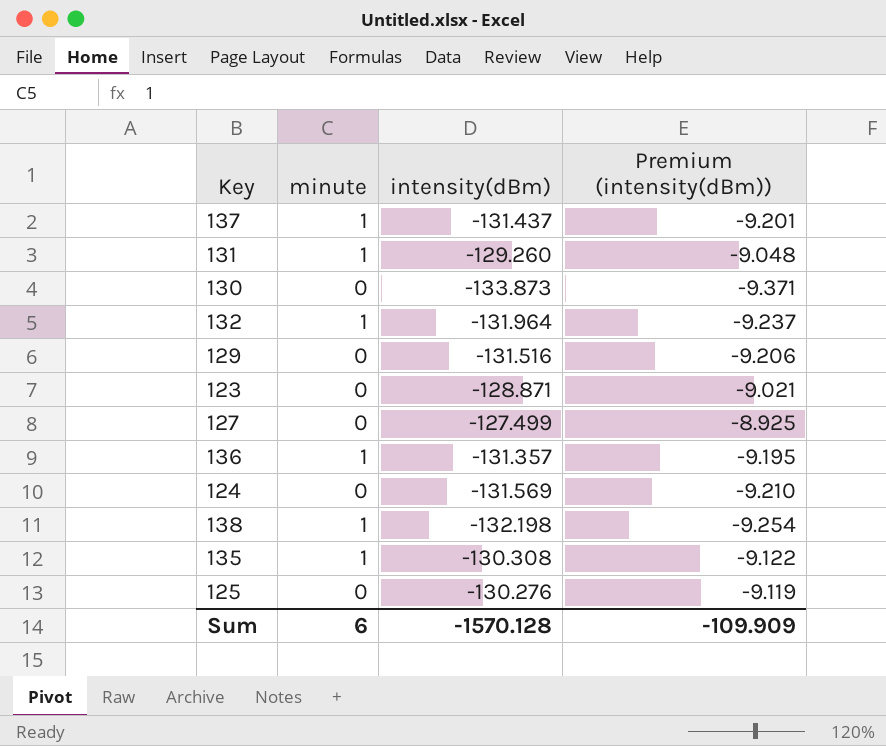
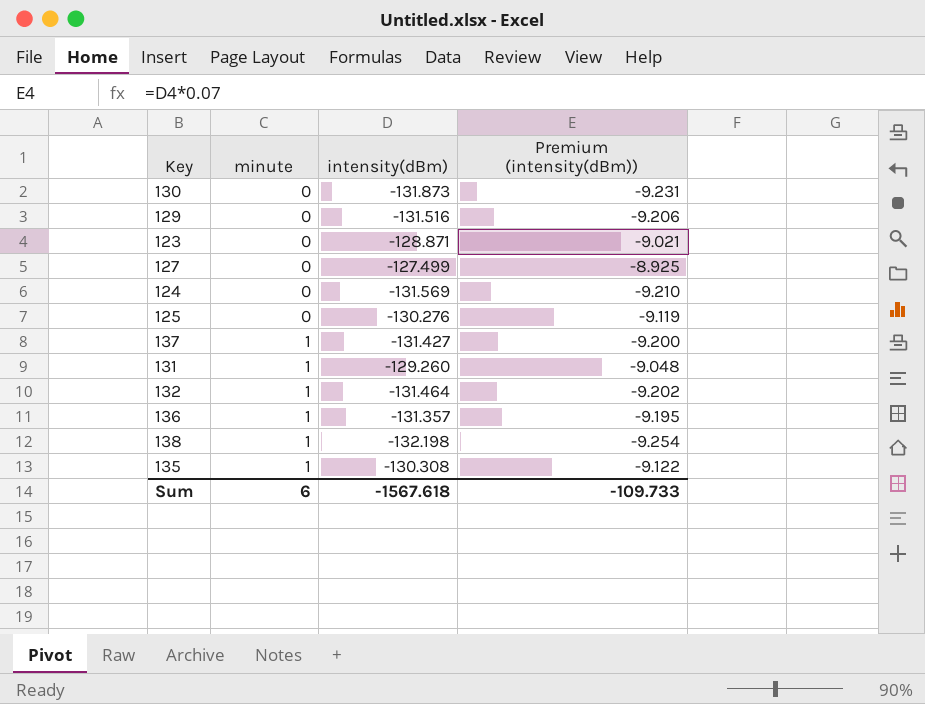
row order: none -> minute ascending
130 | intensity(dBm): -133.873 -> -131.873
130 | Premium (intensity(dBm)): -9.371 -> -9.231
137 | intensity(dBm): -131.437 -> -131.427
137 | Premium (intensity(dBm)): -9.201 -> -9.200
132 | intensity(dBm): -131.964 -> -131.464
132 | Premium (intensity(dBm)): -9.237 -> -9.202
Sum | intensity(dBm): -1570.128 -> -1567.618
Sum | Premium (intensity(dBm)): -109.909 -> -109.733

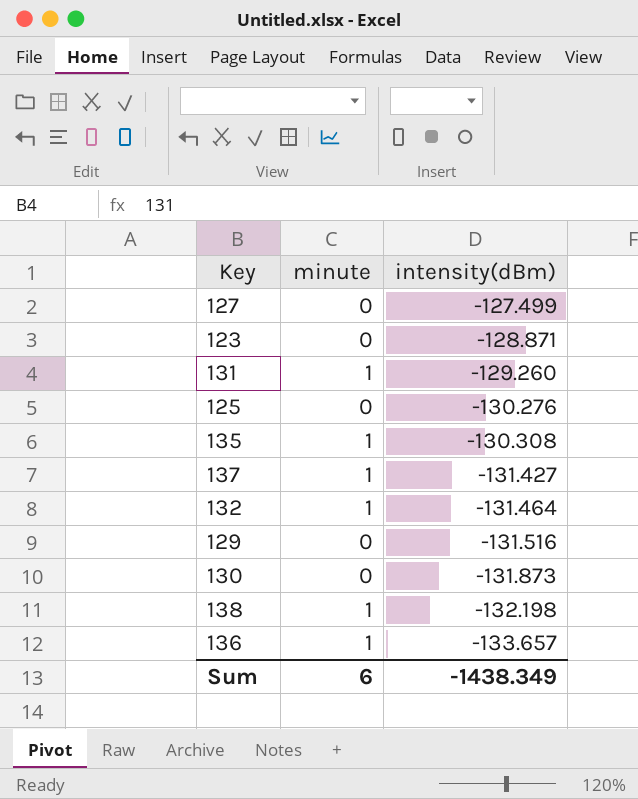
row order: minute ascending -> intensity(dBm) descending
column Premium (intensity(dBm)) | formula: [intensity(dBm)] * 0.07 -> none
row 124: 0 | -131.569 | -9.210 -> none
136 | intensity(dBm): -131.357 -> -133.657
Sum | intensity(dBm): -1567.618 -> -1438.349

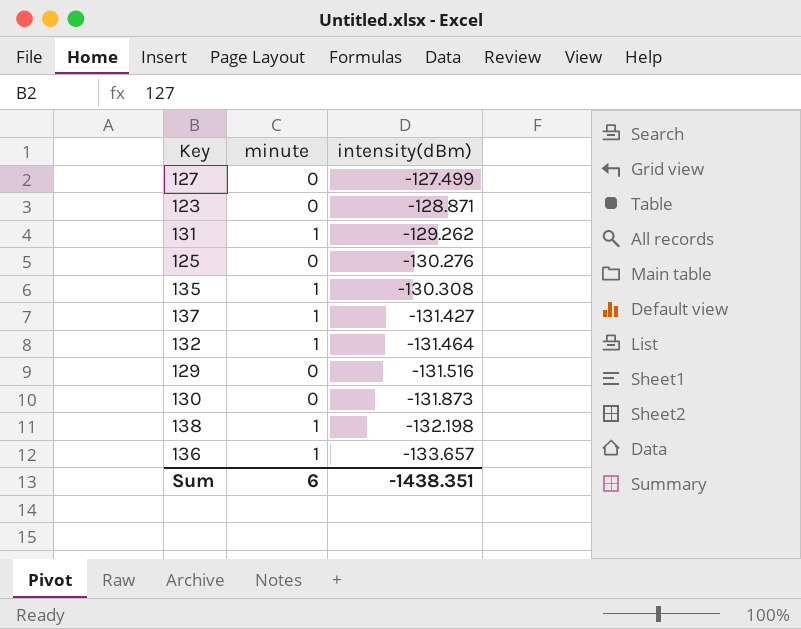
131 | intensity(dBm): -129.260 -> -129.262
Sum | intensity(dBm): -1438.349 -> -1438.351

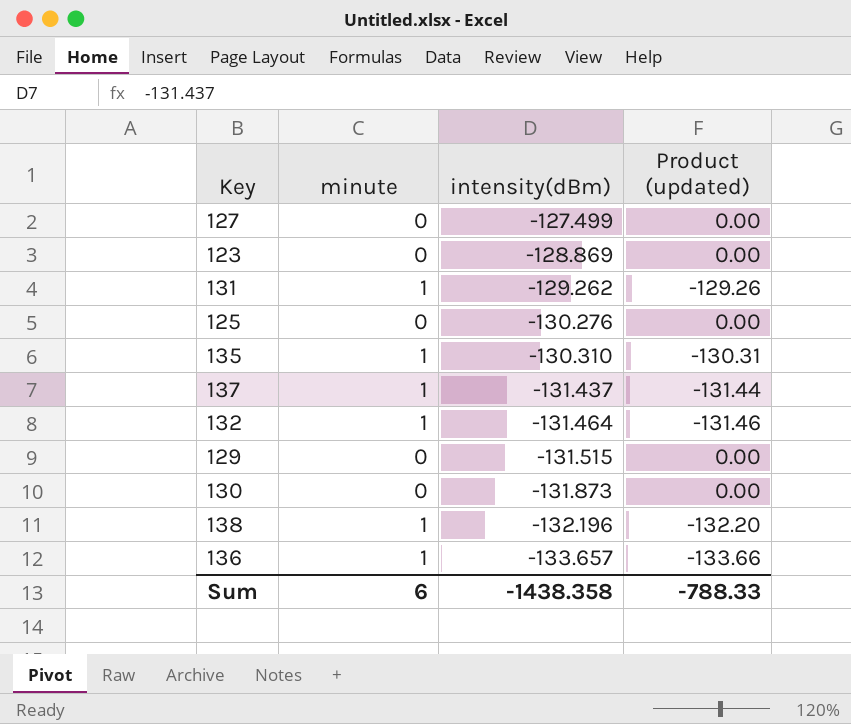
column Product (updated) | formula: none -> [minute] * [intensity(dBm)]
123 | intensity(dBm): -128.871 -> -128.869
135 | intensity(dBm): -130.308 -> -130.310
137 | intensity(dBm): -131.427 -> -131.437
129 | intensity(dBm): -131.516 -> -131.515
138 | intensity(dBm): -132.198 -> -132.196
Sum | intensity(dBm): -1438.351 -> -1438.358

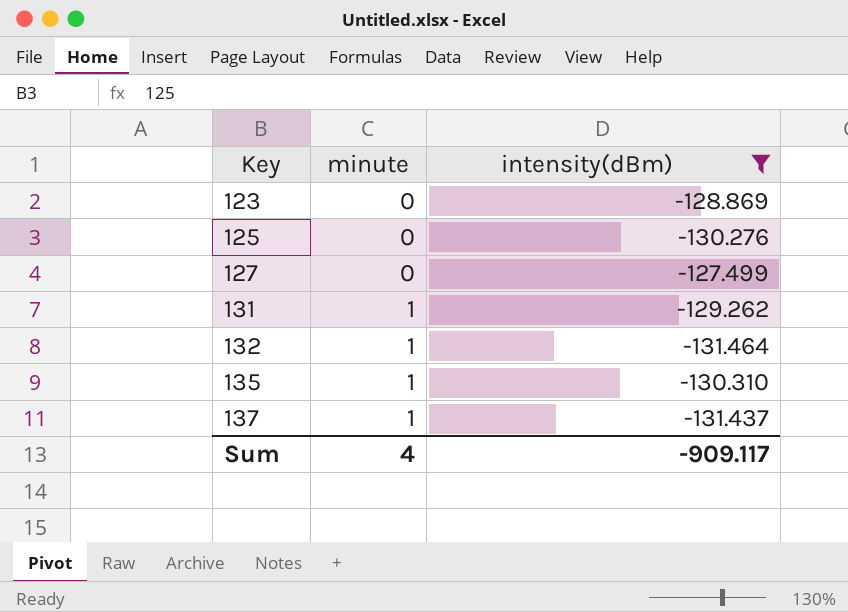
filter: none -> intensity(dBm) >= -131.464
row order: intensity(dBm) descending -> Key ascending
column Product (updated) | formula: [minute] * [intensity(dBm)] -> none
Sum | minute: 6 -> 4
Sum | intensity(dBm): -1438.358 -> -909.117

